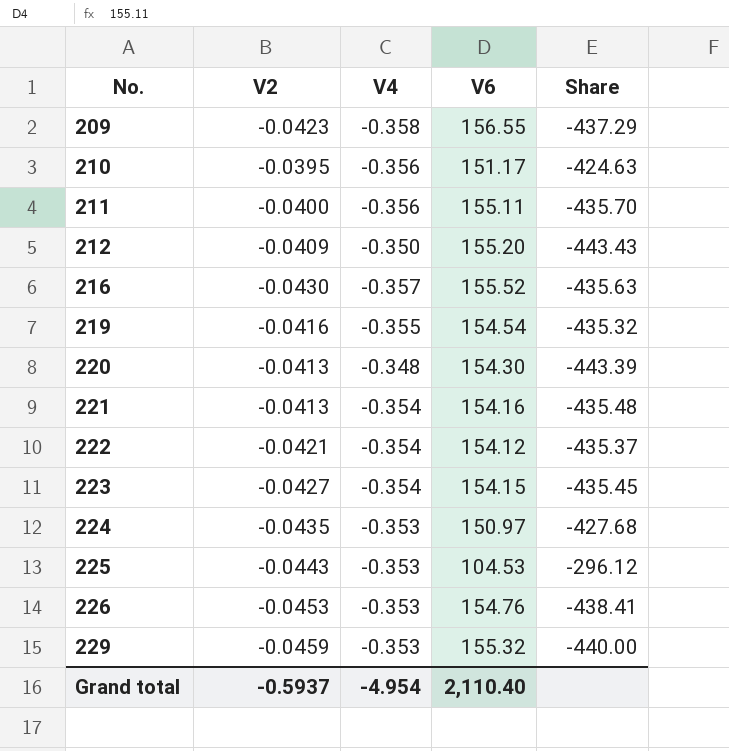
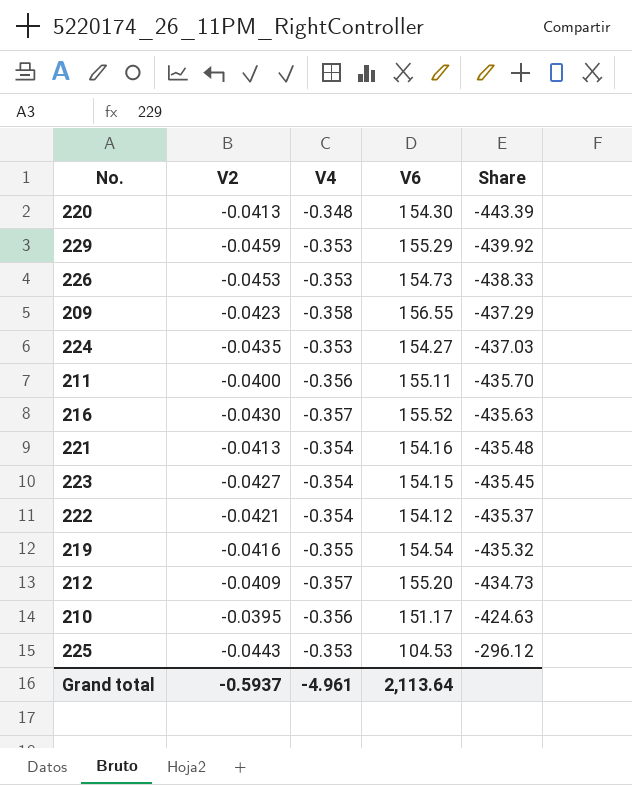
row order: No. ascending -> Share ascending
229 | V6: 155.32 -> 155.29
229 | Share: -440.00 -> -439.92
226 | V6: 154.76 -> 154.73
226 | Share: -438.41 -> -438.33
224 | V6: 150.97 -> 154.27
224 | Share: -427.68 -> -437.03
212 | V4: -0.350 -> -0.357
212 | Share: -443.43 -> -434.73
Grand total | V4: -4.954 -> -4.961
Grand total | V6: 2,110.40 -> 2,113.64

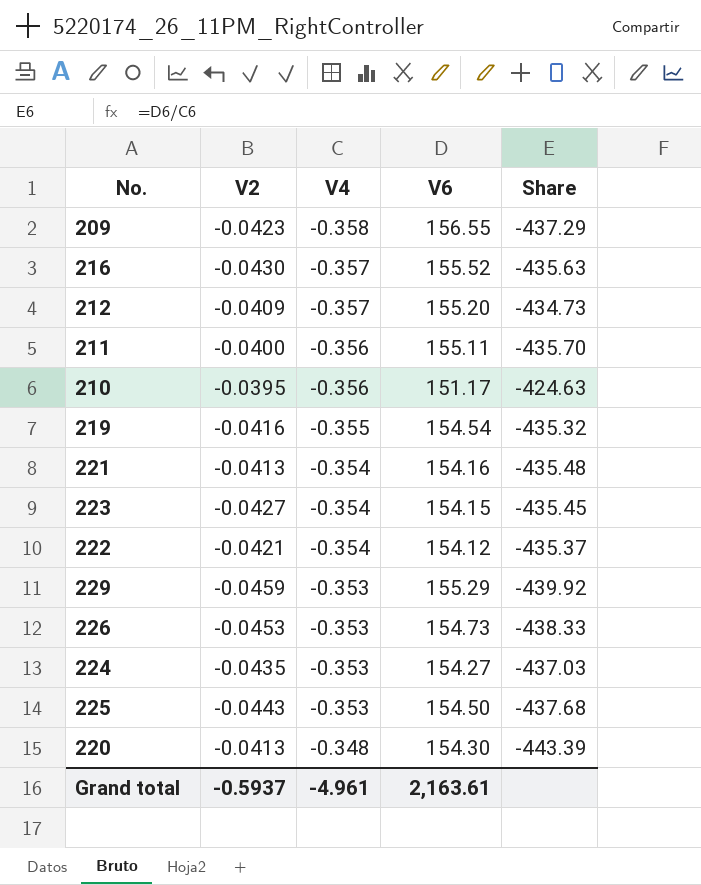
row order: Share ascending -> V4 ascending
225 | V6: 104.53 -> 154.50
225 | Share: -296.12 -> -437.68
Grand total | V6: 2,113.64 -> 2,163.61

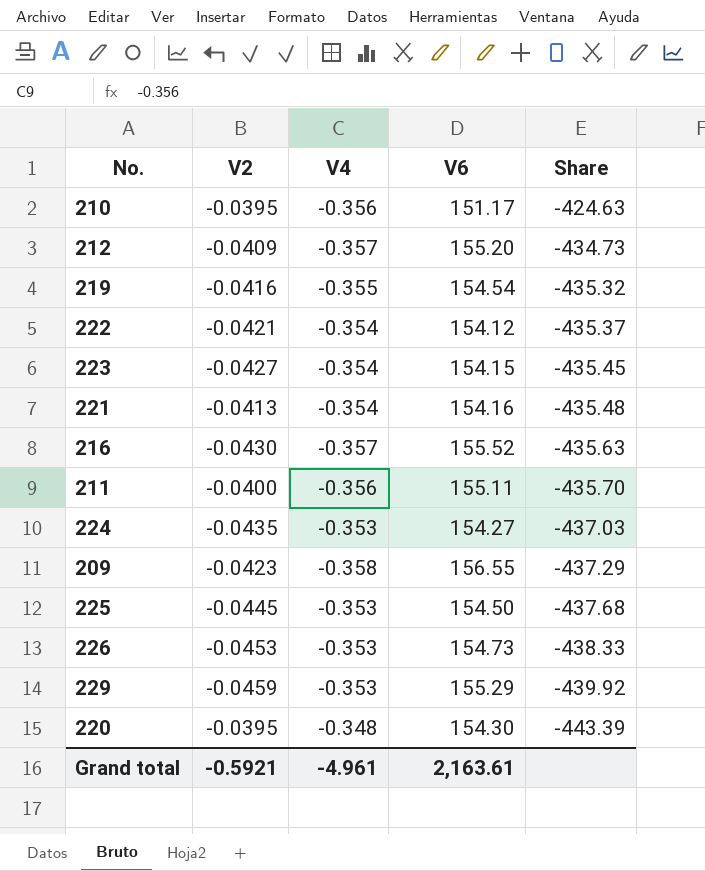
row order: V4 ascending -> Share descending
225 | V2: -0.0443 -> -0.0445
220 | V2: -0.0413 -> -0.0395
Grand total | V2: -0.5937 -> -0.5921

